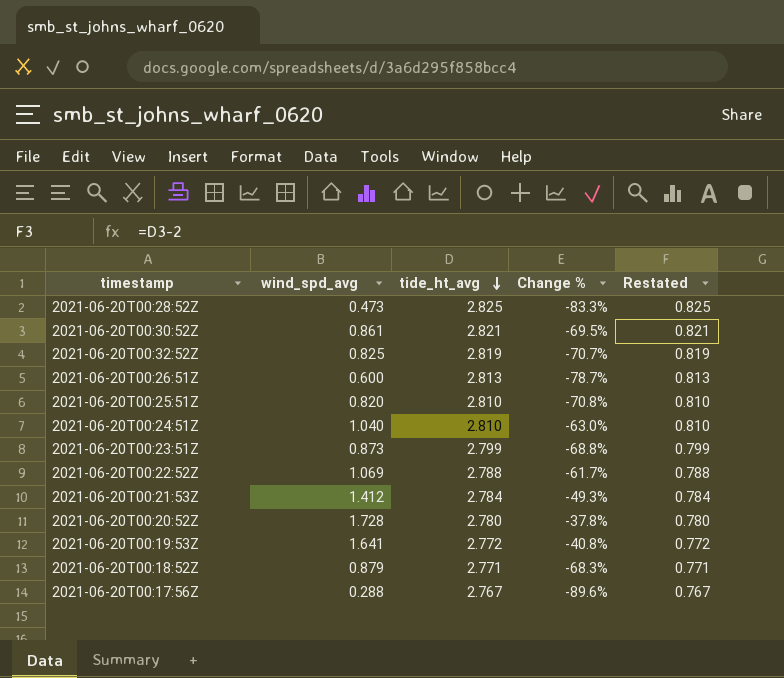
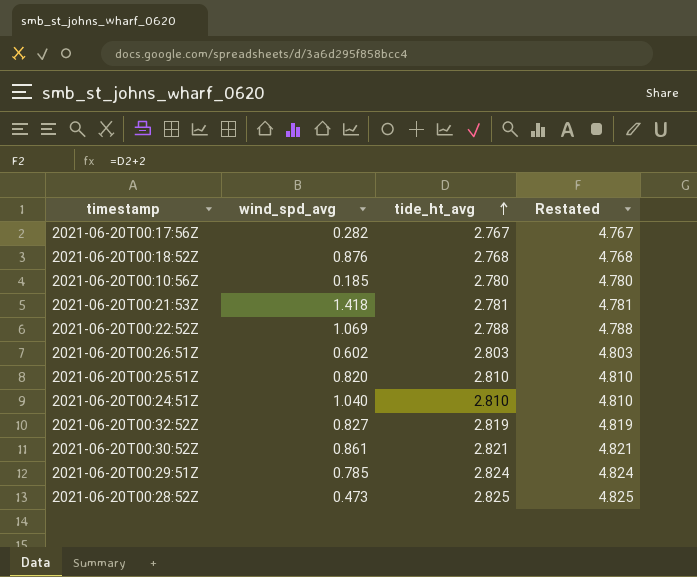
row order: tide_ht_avg descending -> tide_ht_avg ascending
column Change % | formula: ([wind_spd_avg] - [tide_ht_avg]) / [tide_ht_avg] -> none
column Restated | formula: [tide_ht_avg] - 2 -> [tide_ht_avg] + 2
row 2021-06-20T00:23:51Z: 0.873 | 2.799 | -68.8% | 0.799 -> none
row 2021-06-20T00:20:52Z: 1.728 | 2.780 | -37.8% | 0.780 -> none
row 2021-06-20T00:19:53Z: 1.641 | 2.772 | -40.8% | 0.772 -> none
2021-06-20T00:17:56Z | wind_spd_avg: 0.288 -> 0.282
2021-06-20T00:18:52Z | wind_spd_avg: 0.879 -> 0.876
2021-06-20T00:18:52Z | tide_ht_avg: 2.771 -> 2.768
row 2021-06-20T00:10:56Z: none -> 0.185 | 2.780 | 4.780
2021-06-20T00:21:53Z | wind_spd_avg: 1.412 -> 1.418
2021-06-20T00:21:53Z | tide_ht_avg: 2.784 -> 2.781
2021-06-20T00:26:51Z | wind_spd_avg: 0.600 -> 0.602
2021-06-20T00:26:51Z | tide_ht_avg: 2.813 -> 2.803
2021-06-20T00:32:52Z | wind_spd_avg: 0.825 -> 0.827
row 2021-06-20T00:29:51Z: none -> 0.785 | 2.824 | 4.824

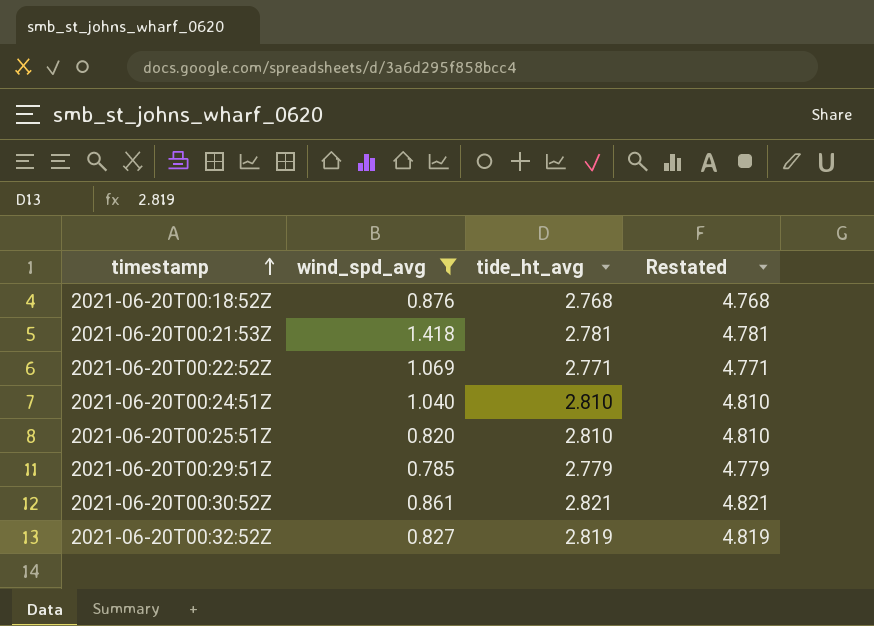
filter: none -> wind_spd_avg >= 0.785
row order: tide_ht_avg ascending -> timestamp ascending
2021-06-20T00:22:52Z | tide_ht_avg: 2.788 -> 2.771
2021-06-20T00:22:52Z | Restated: 4.788 -> 4.771
2021-06-20T00:29:51Z | tide_ht_avg: 2.824 -> 2.779
2021-06-20T00:29:51Z | Restated: 4.824 -> 4.779

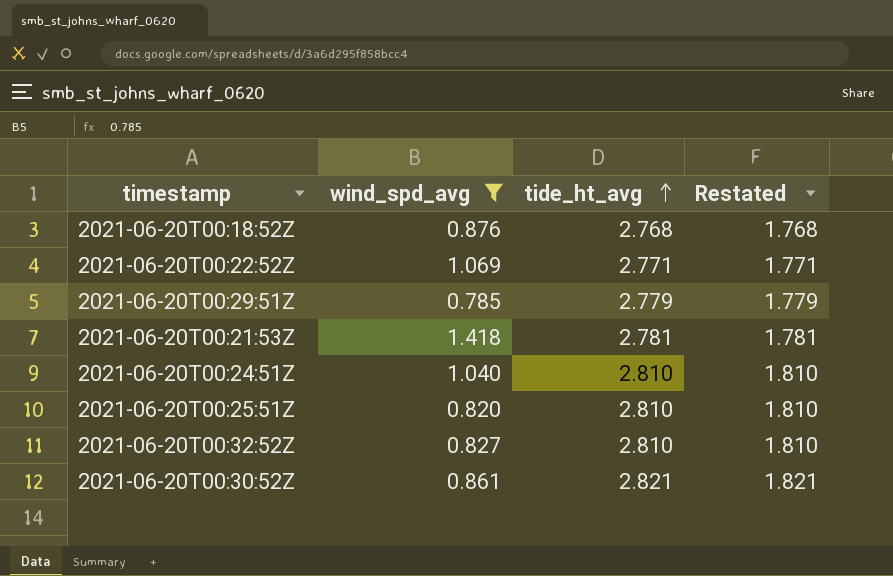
row order: timestamp ascending -> tide_ht_avg ascending
column Restated | formula: [tide_ht_avg] + 2 -> [tide_ht_avg] - 1
2021-06-20T00:32:52Z | tide_ht_avg: 2.819 -> 2.810

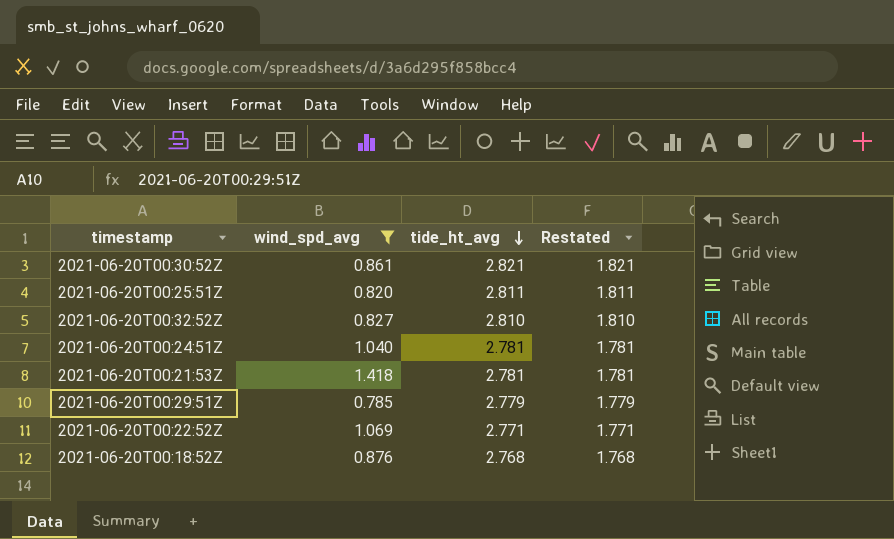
row order: tide_ht_avg ascending -> tide_ht_avg descending
2021-06-20T00:25:51Z | tide_ht_avg: 2.810 -> 2.811
2021-06-20T00:25:51Z | Restated: 1.810 -> 1.811
2021-06-20T00:24:51Z | tide_ht_avg: 2.810 -> 2.781
2021-06-20T00:24:51Z | Restated: 1.810 -> 1.781

